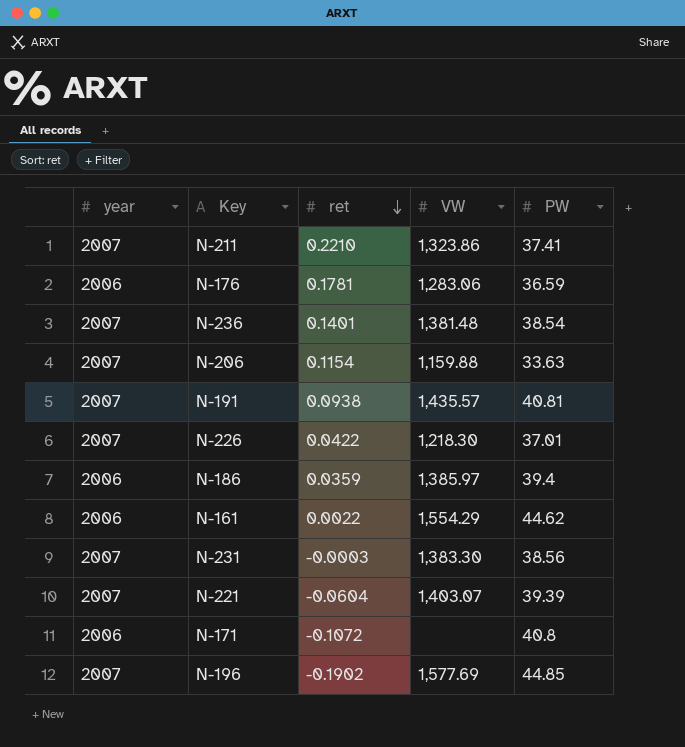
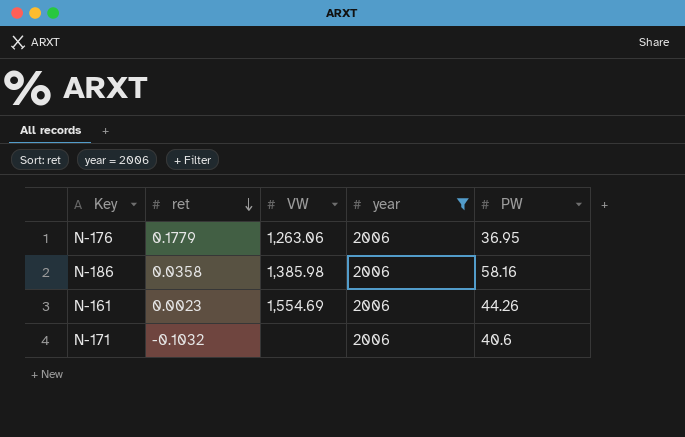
filter: none -> year = 2006
column year | position: 1 -> 4
N-176 | ret: 0.1781 -> 0.1779
N-176 | VW: 1,283.06 -> 1,263.06
N-176 | PW: 36.59 -> 36.95
N-186 | ret: 0.0359 -> 0.0358
N-186 | VW: 1,385.97 -> 1,385.98
N-186 | PW: 39.4 -> 58.16
N-161 | ret: 0.0022 -> 0.0023
N-161 | VW: 1,554.29 -> 1,554.69
N-161 | PW: 44.62 -> 44.26
N-171 | ret: -0.1072 -> -0.1032
N-171 | PW: 40.8 -> 40.6

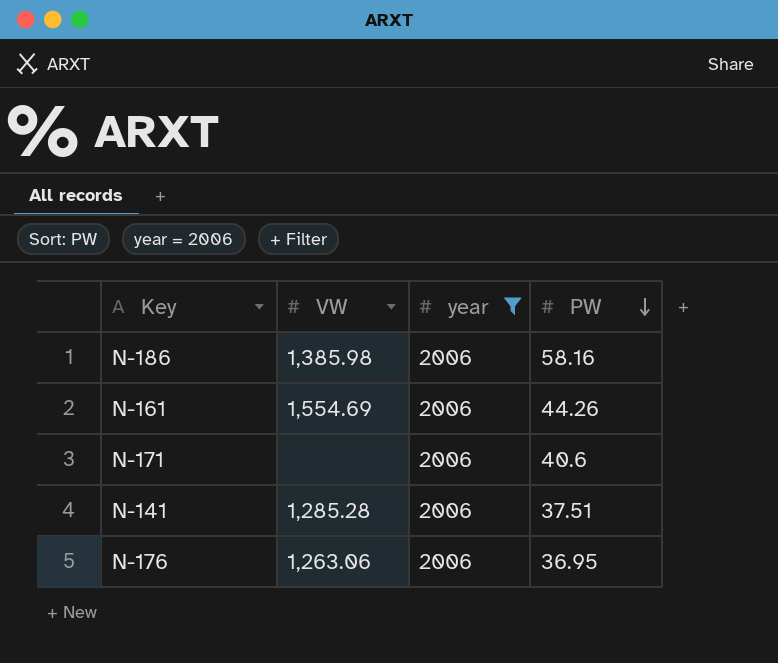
row order: ret descending -> PW descending
column ret | position: 2 -> none
row N-141: none -> 1,285.28 | 2006 | 37.51

